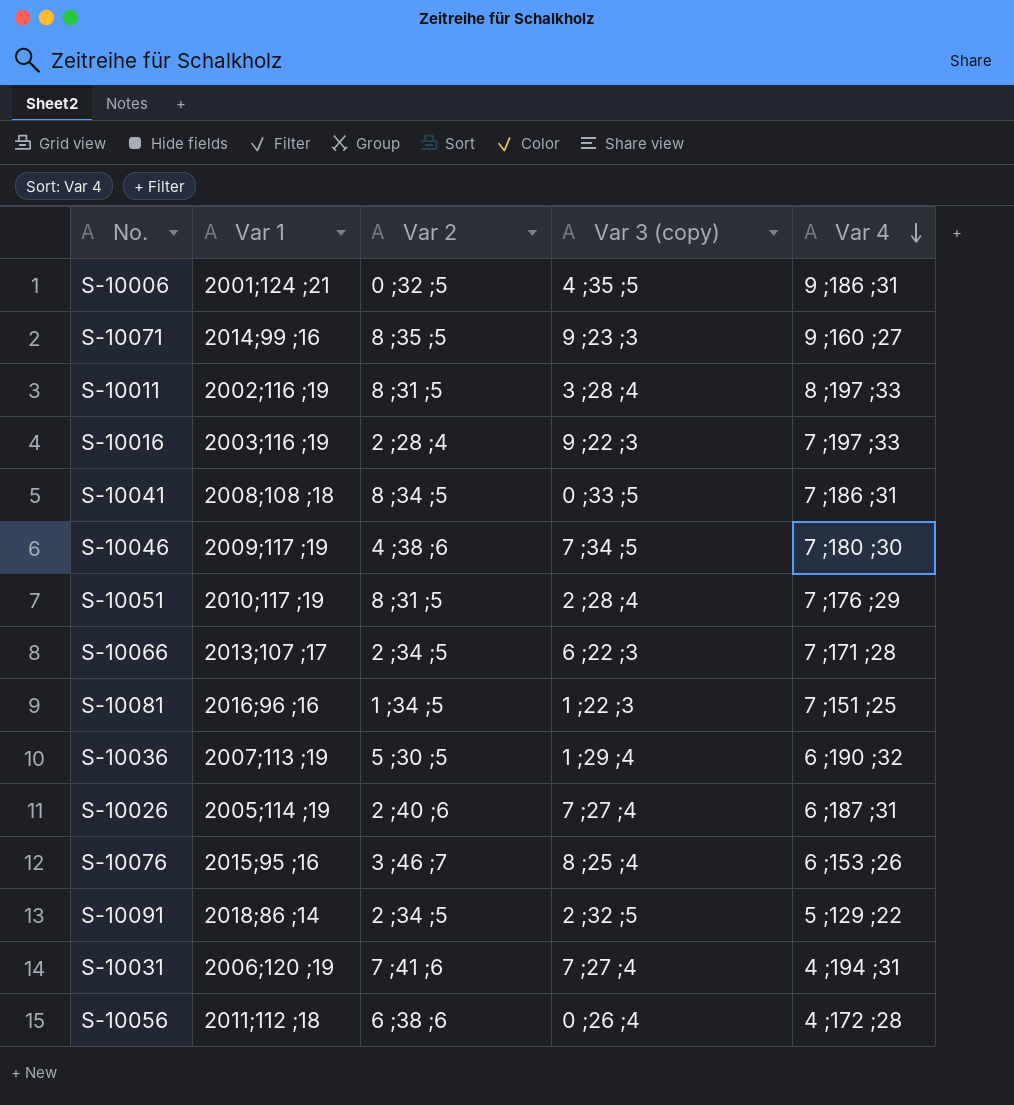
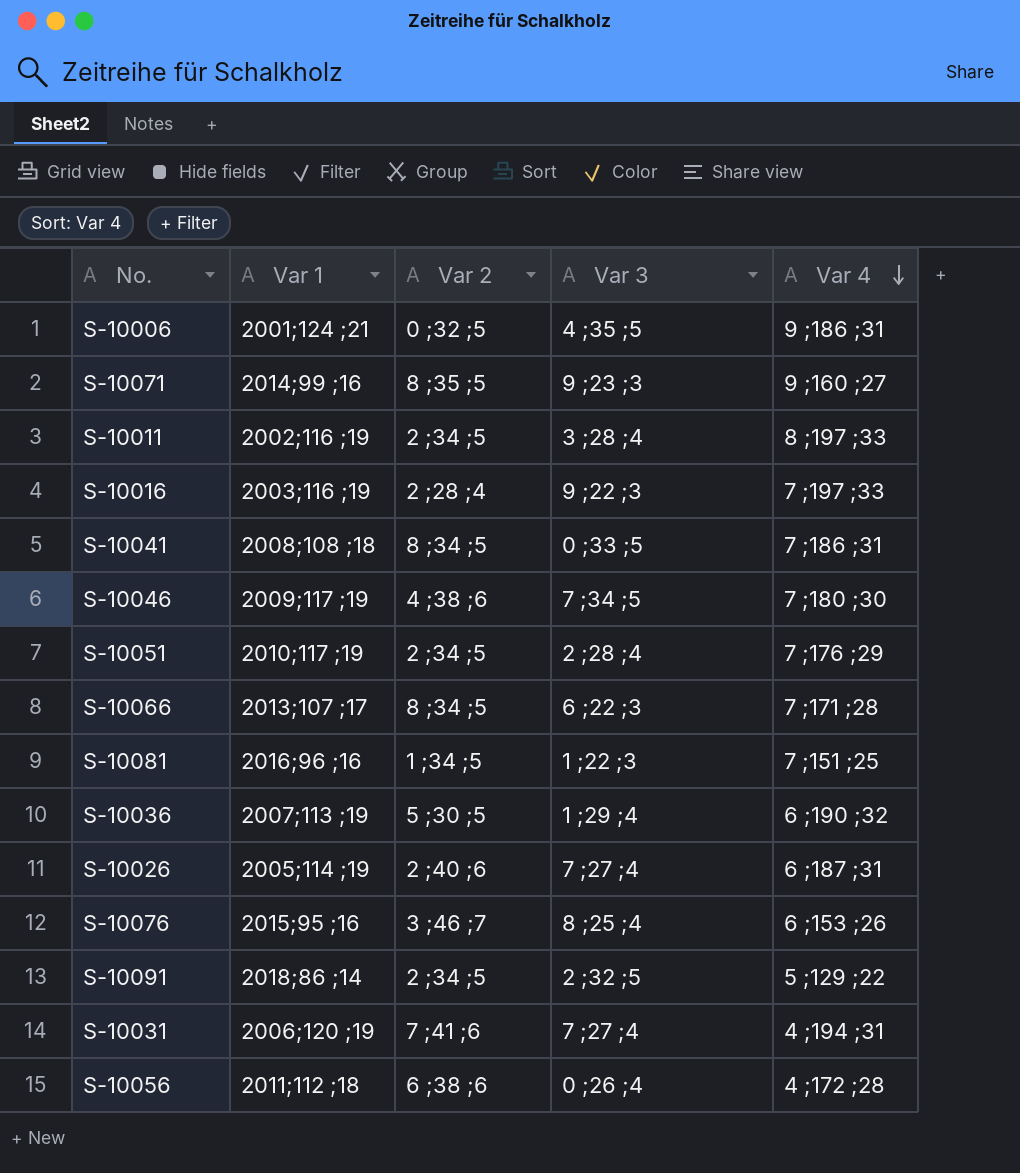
column name: Var 3 (copy) -> Var 3
S-10011 | Var 2: 8 ;31 ;5 -> 2 ;34 ;5
S-10051 | Var 2: 8 ;31 ;5 -> 2 ;34 ;5
S-10066 | Var 2: 2 ;34 ;5 -> 8 ;34 ;5

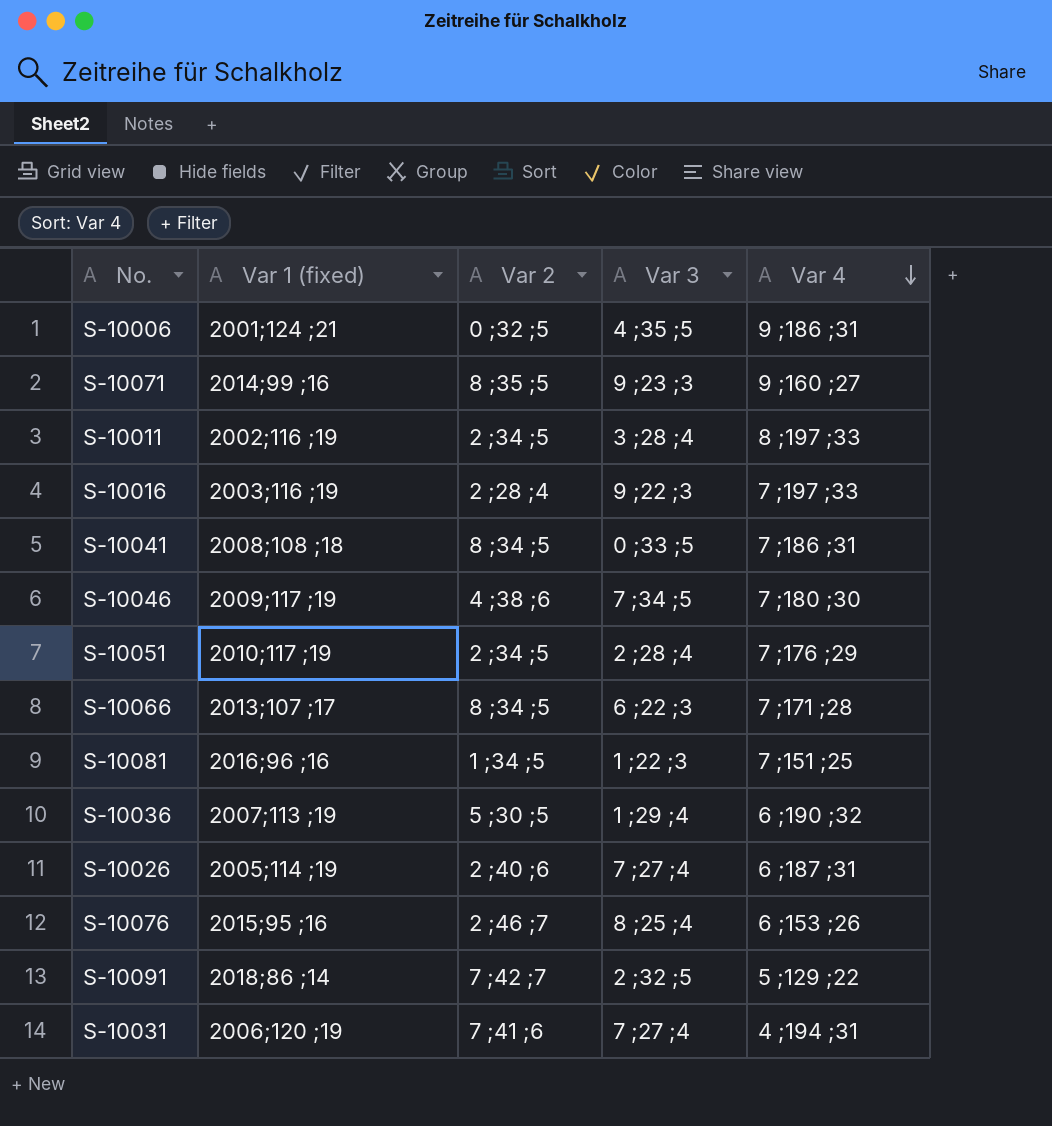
column name: Var 1 -> Var 1 (fixed)
row S-10056: 2011;112 ;18 | 6 ;38 ;6 | 0 ;26 ;4 | 4 ;172 ;28 -> none
S-10076 | Var 2: 3 ;46 ;7 -> 2 ;46 ;7
S-10091 | Var 2: 2 ;34 ;5 -> 7 ;42 ;7

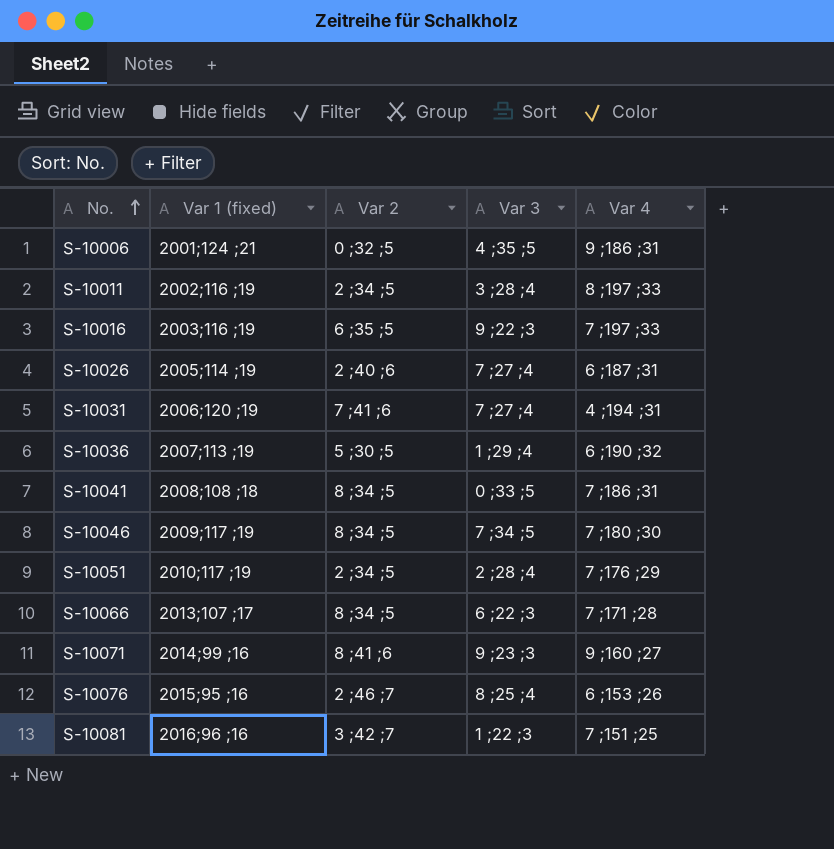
row order: Var 4 descending -> No. ascending
row S-10091: 2018;86 ;14 | 7 ;42 ;7 | 2 ;32 ;5 | 5 ;129 ;22 -> none
S-10016 | Var 2: 2 ;28 ;4 -> 6 ;35 ;5
S-10046 | Var 2: 4 ;38 ;6 -> 8 ;34 ;5
S-10071 | Var 2: 8 ;35 ;5 -> 8 ;41 ;6
S-10081 | Var 2: 1 ;34 ;5 -> 3 ;42 ;7

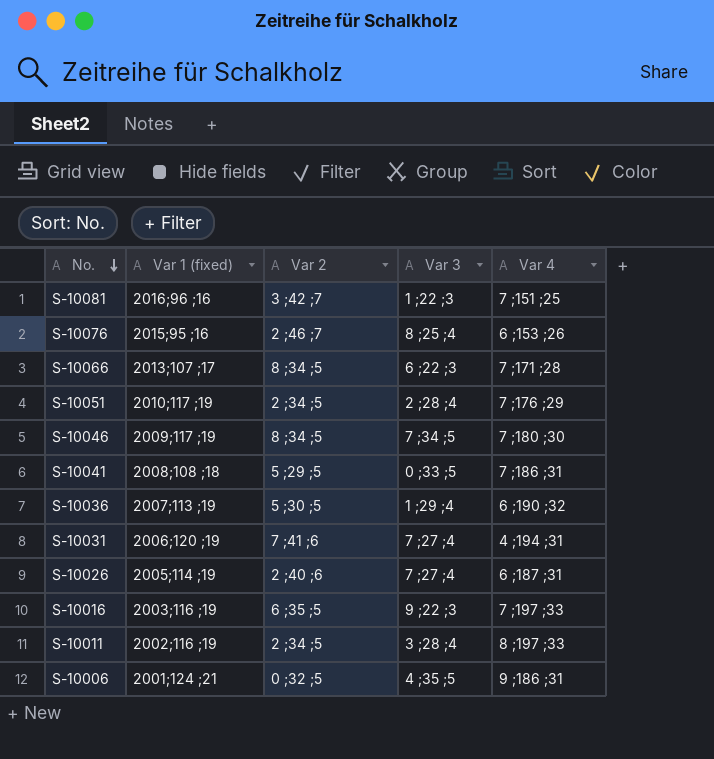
row order: No. ascending -> No. descending
row S-10071: 2014;99 ;16 | 8 ;41 ;6 | 9 ;23 ;3 | 9 ;160 ;27 -> none
S-10041 | Var 2: 8 ;34 ;5 -> 5 ;29 ;5

